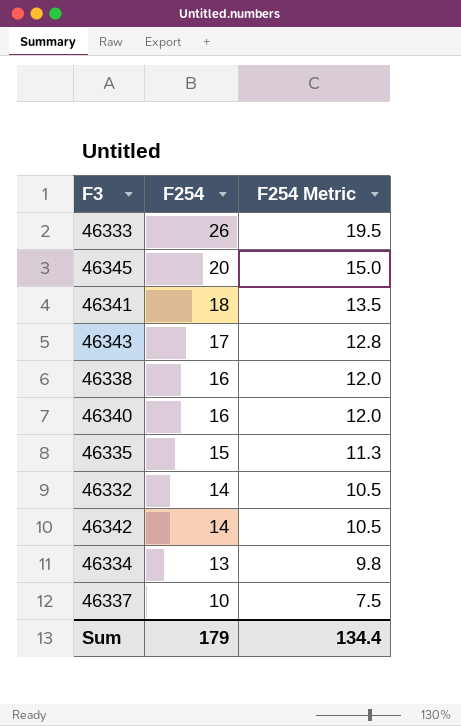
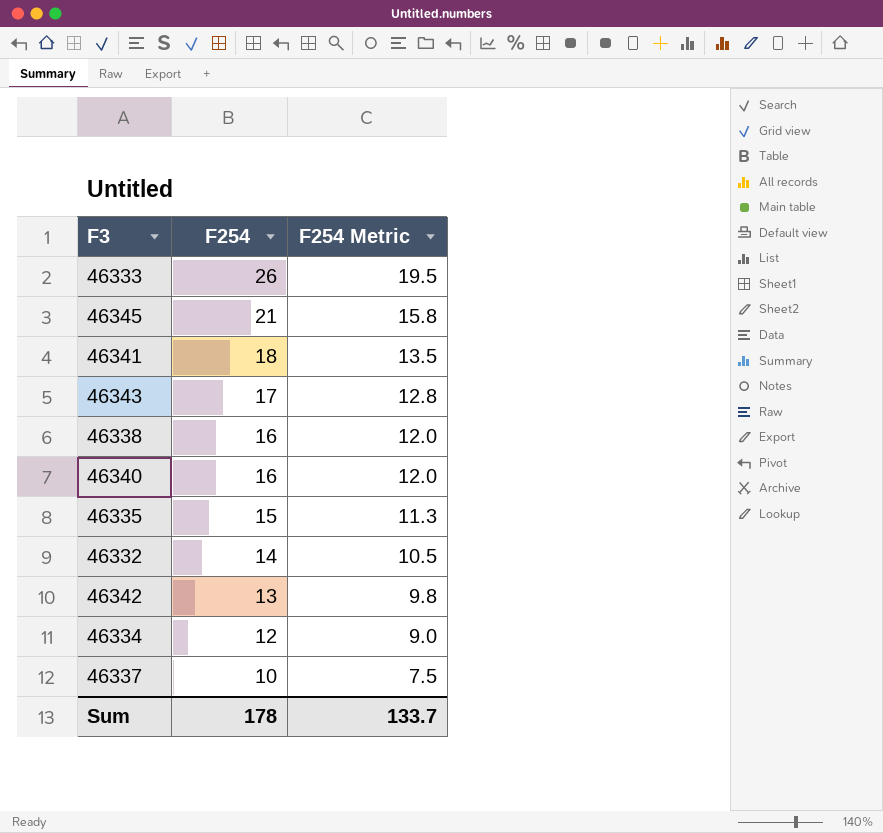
46345 | F254: 20 -> 21
46345 | F254 Metric: 15.0 -> 15.8
46342 | F254: 14 -> 13
46342 | F254 Metric: 10.5 -> 9.8
46334 | F254: 13 -> 12
46334 | F254 Metric: 9.8 -> 9.0
Sum | F254: 179 -> 178
Sum | F254 Metric: 134.4 -> 133.7

